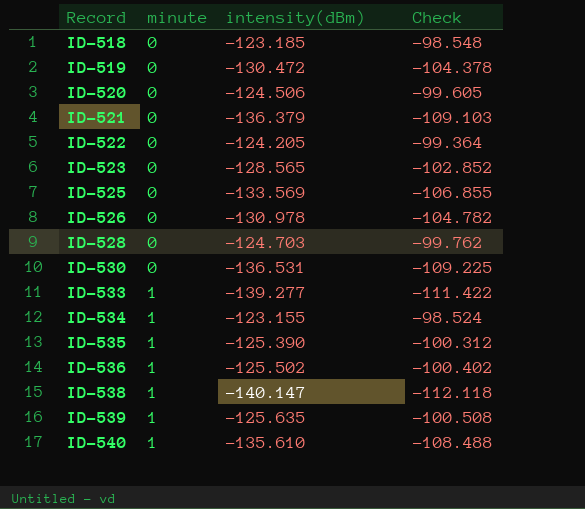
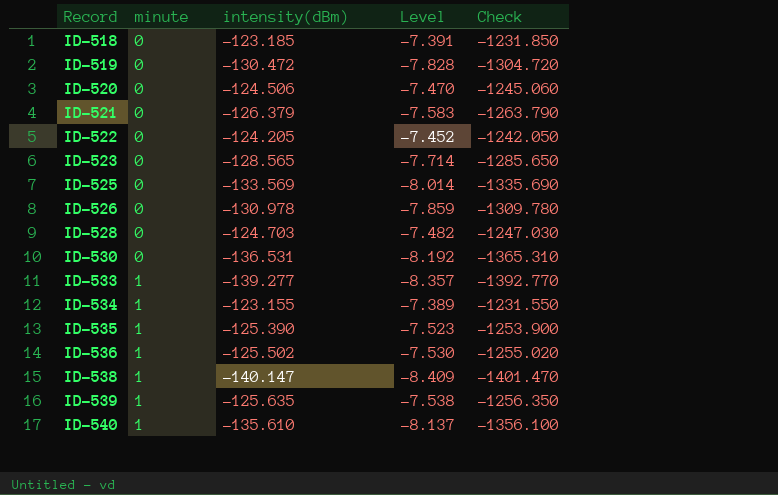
column Level | formula: none -> [intensity(dBm)] * 0.06
column Check | formula: [intensity(dBm)] * 0.8 -> [intensity(dBm)] * 10
ID-521 | intensity(dBm): -136.379 -> -126.379

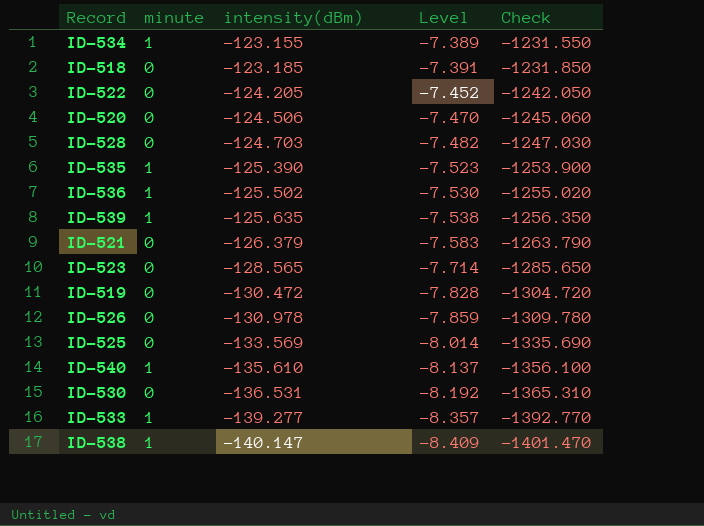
row order: Record ascending -> intensity(dBm) descending

